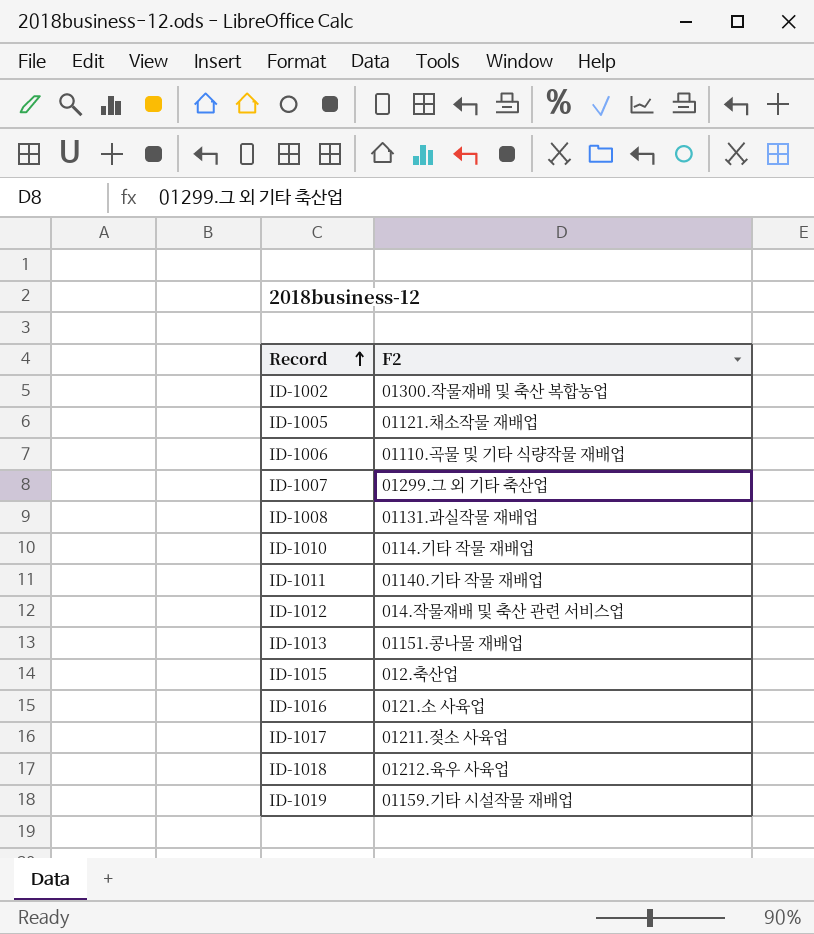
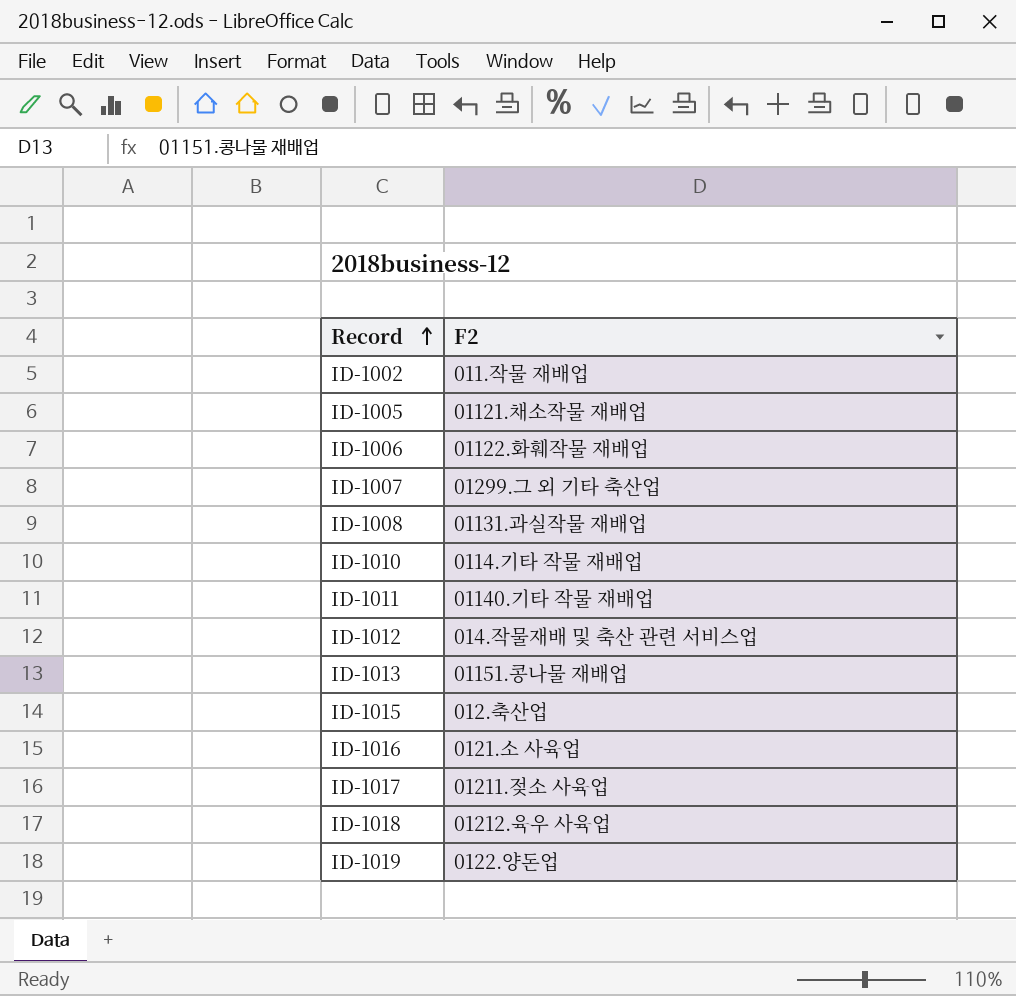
ID-1002 | F2: 01300.작물재배 및 축산 복합농업 -> 011.작물 재배업
ID-1006 | F2: 01110.곡물 및 기타 식량작물 재배업 -> 01122.화훼작물 재배업
ID-1019 | F2: 01159.기타 시설작물 재배업 -> 0122.양돈업

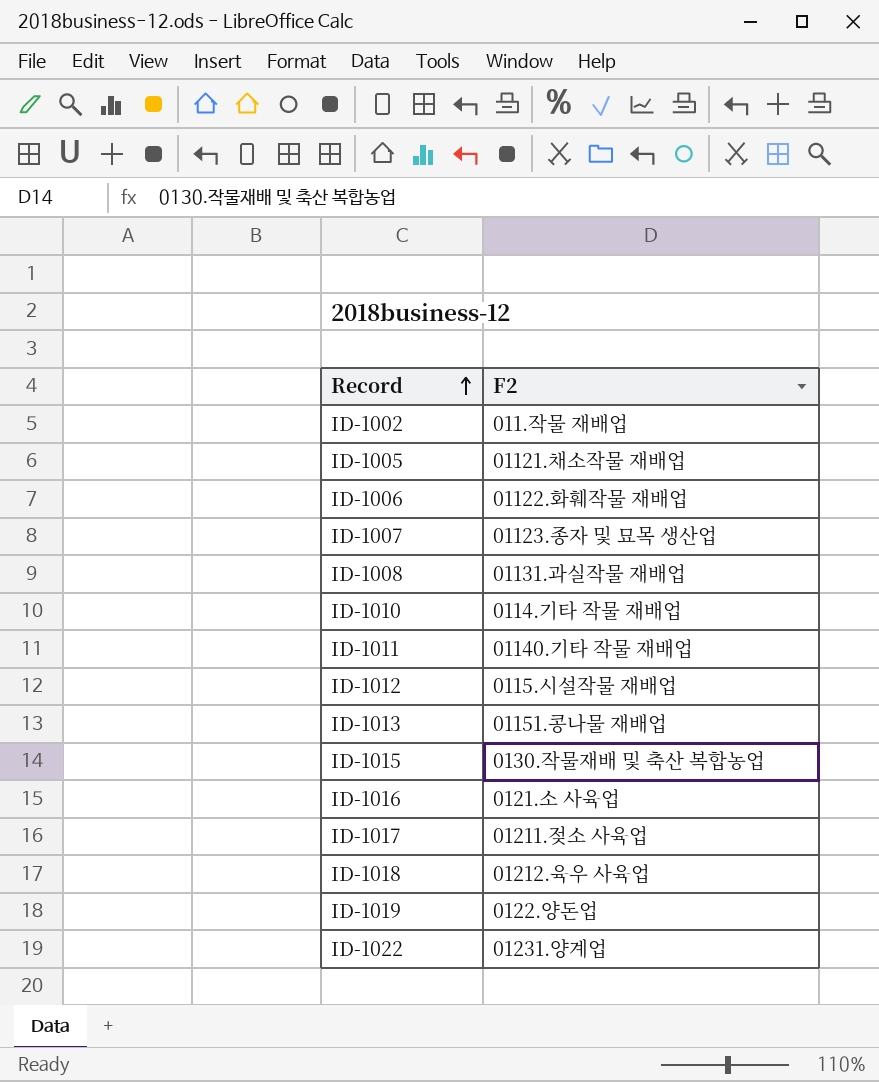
ID-1007 | F2: 01299.그 외 기타 축산업 -> 01123.종자 및 묘목 생산업
ID-1012 | F2: 014.작물재배 및 축산 관련 서비스업 -> 0115.시설작물 재배업
ID-1015 | F2: 012.축산업 -> 0130.작물재배 및 축산 복합농업
row ID-1022: none -> 01231.양계업

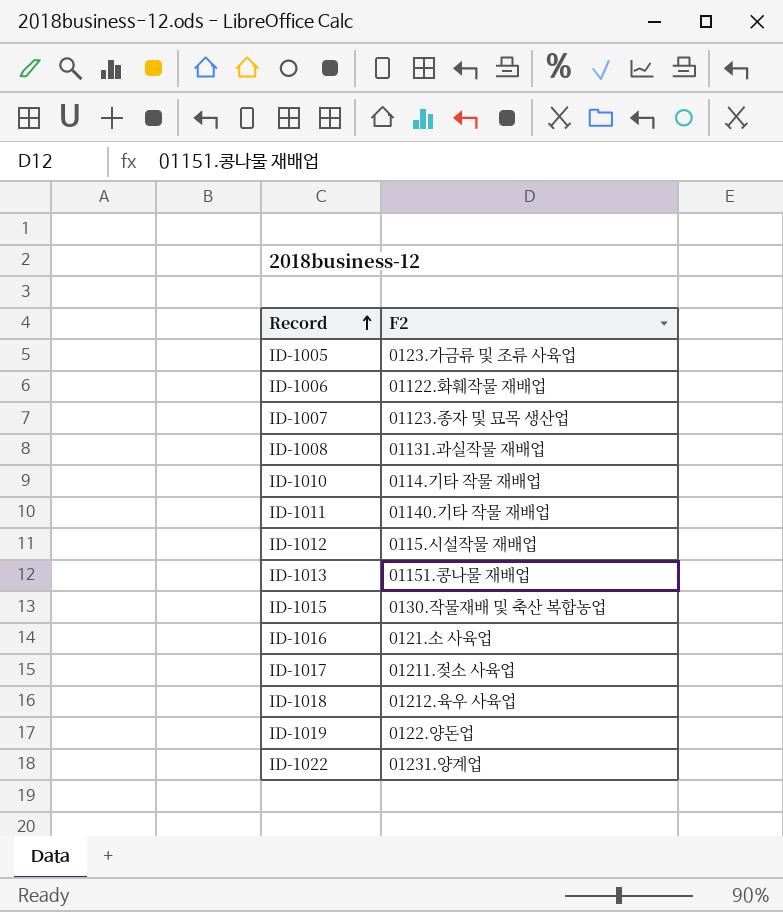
row ID-1002: 011.작물 재배업 -> none
ID-1005 | F2: 01121.채소작물 재배업 -> 0123.가금류 및 조류 사육업

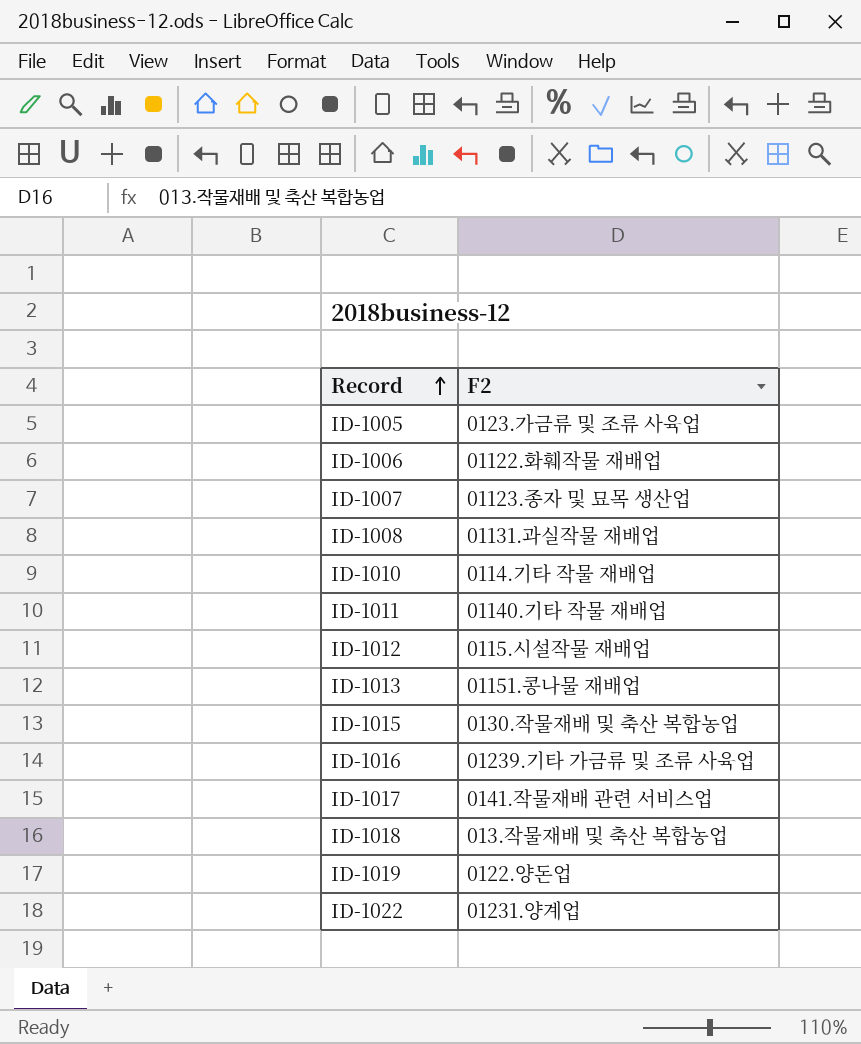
ID-1016 | F2: 0121.소 사육업 -> 01239.기타 가금류 및 조류 사육업
ID-1017 | F2: 01211.젖소 사육업 -> 0141.작물재배 관련 서비스업
ID-1018 | F2: 01212.육우 사육업 -> 013.작물재배 및 축산 복합농업

